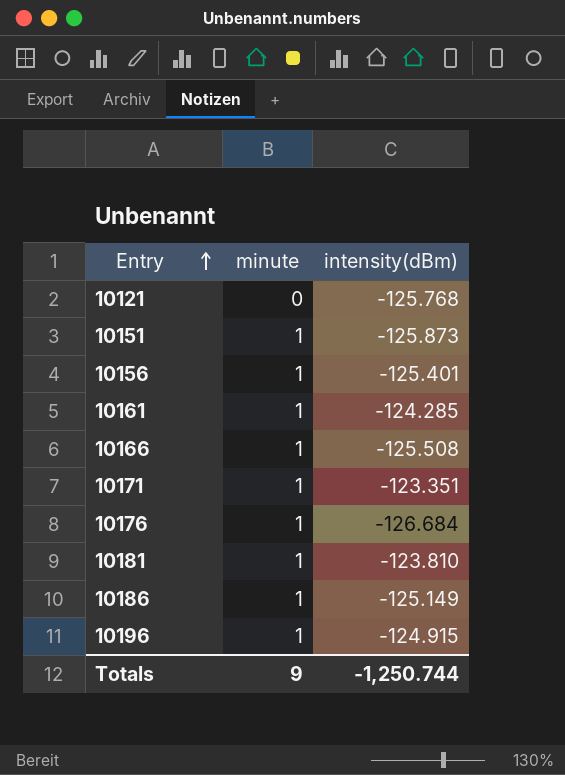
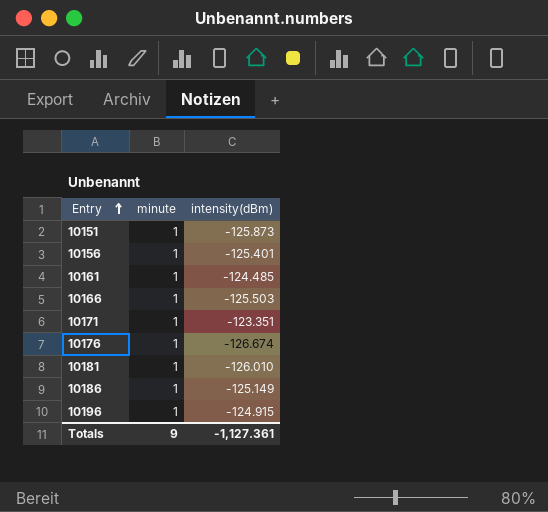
row 10121: 0 | -125.768 -> none
10161 | intensity(dBm): -124.285 -> -124.485
10166 | intensity(dBm): -125.508 -> -125.503
10176 | intensity(dBm): -126.684 -> -126.674
10181 | intensity(dBm): -123.810 -> -126.010
Totals | intensity(dBm): -1,250.744 -> -1,127.361

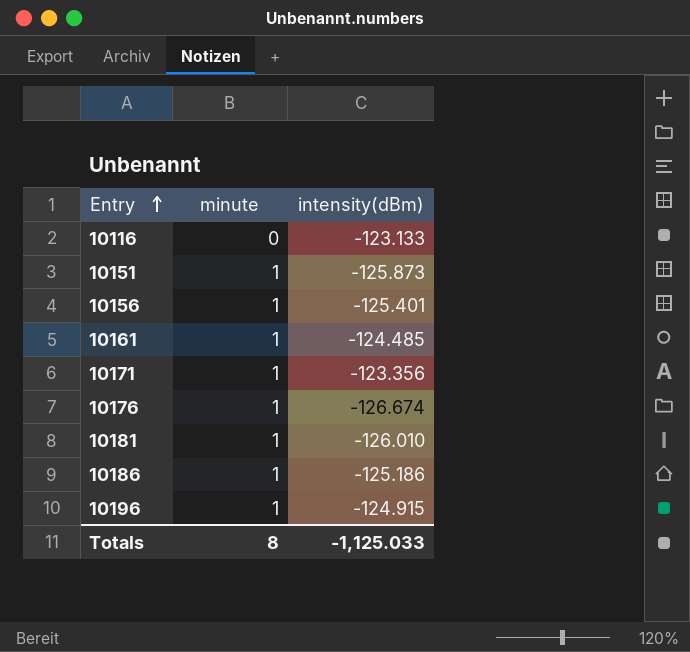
row 10166: 1 | -125.503 -> none
row 10116: none -> 0 | -123.133
10171 | intensity(dBm): -123.351 -> -123.356
10186 | intensity(dBm): -125.149 -> -125.186
Totals | minute: 9 -> 8
Totals | intensity(dBm): -1,127.361 -> -1,125.033

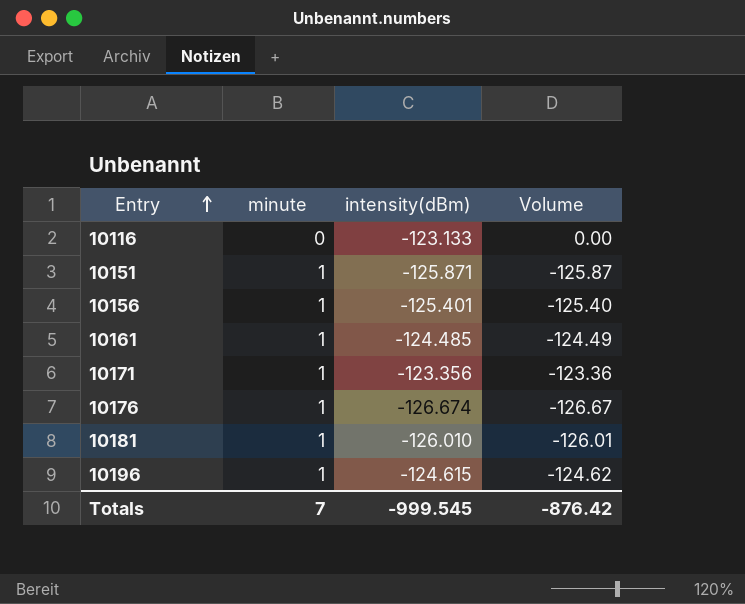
column Volume | formula: none -> [minute] * [intensity(dBm)]
row 10186: 1 | -125.186 -> none
10151 | intensity(dBm): -125.873 -> -125.871
10196 | intensity(dBm): -124.915 -> -124.615
Totals | minute: 8 -> 7
Totals | intensity(dBm): -1,125.033 -> -999.545

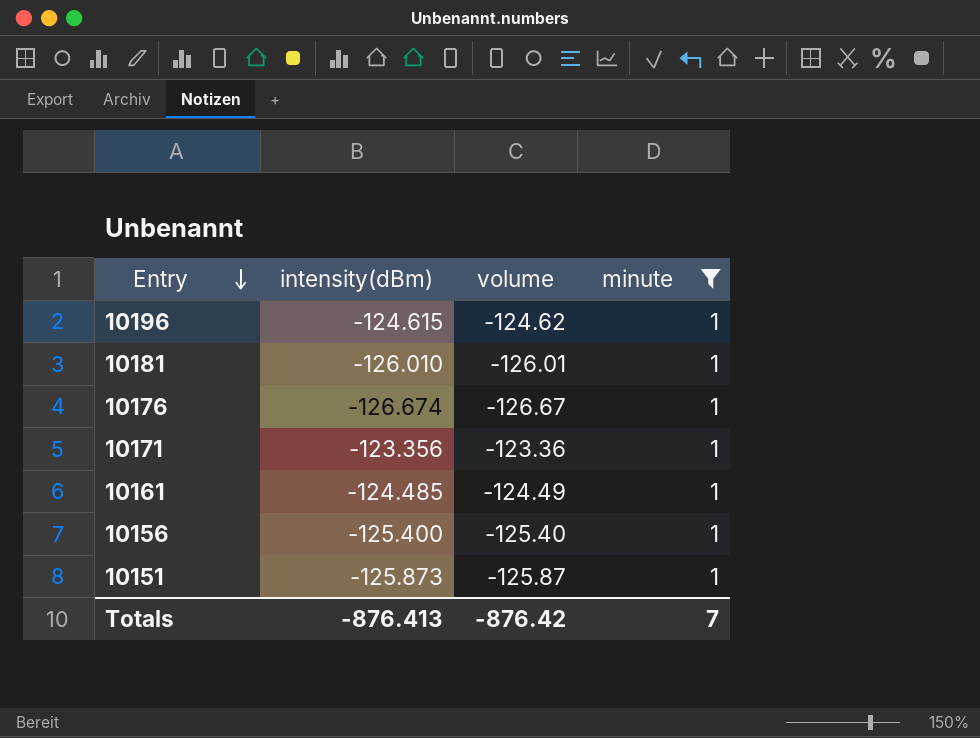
filter: none -> minute = 1
row order: Entry ascending -> Entry descending
column name: Volume -> volume
column minute | position: 2 -> 4
10156 | intensity(dBm): -125.401 -> -125.400
10151 | intensity(dBm): -125.871 -> -125.873
Totals | intensity(dBm): -999.545 -> -876.413

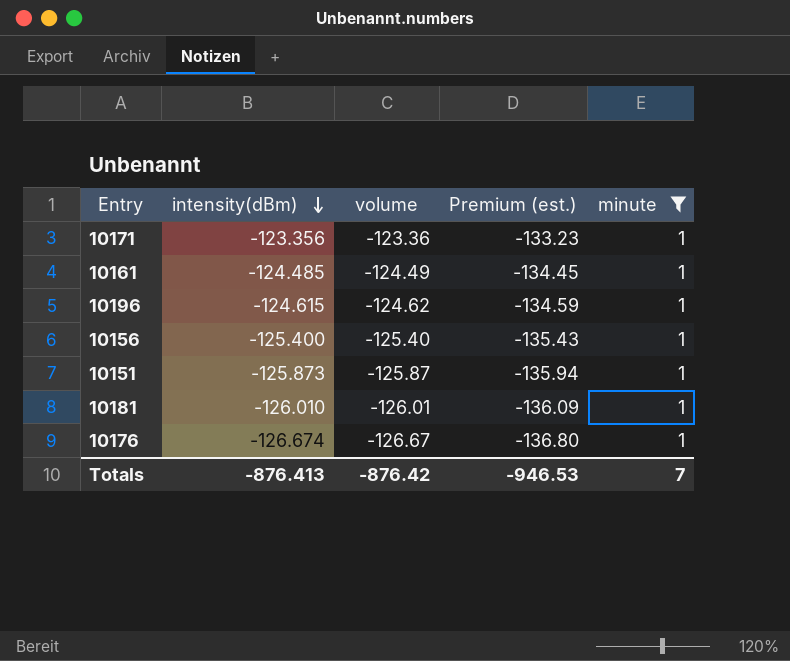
row order: Entry descending -> intensity(dBm) descending
column Premium (est.) | formula: none -> [volume] * 1.08

